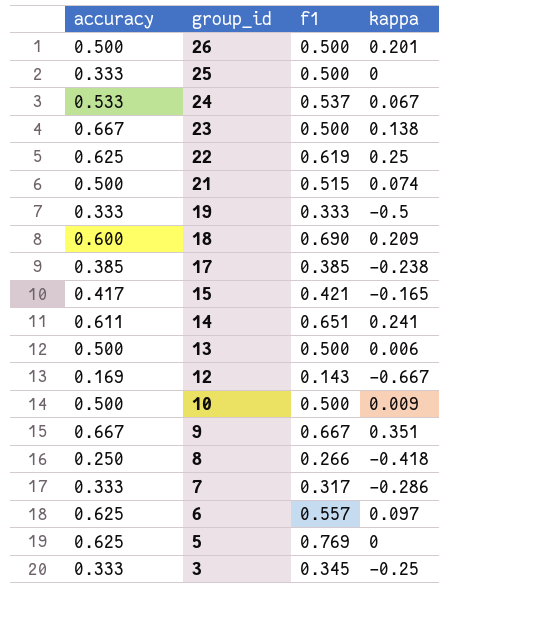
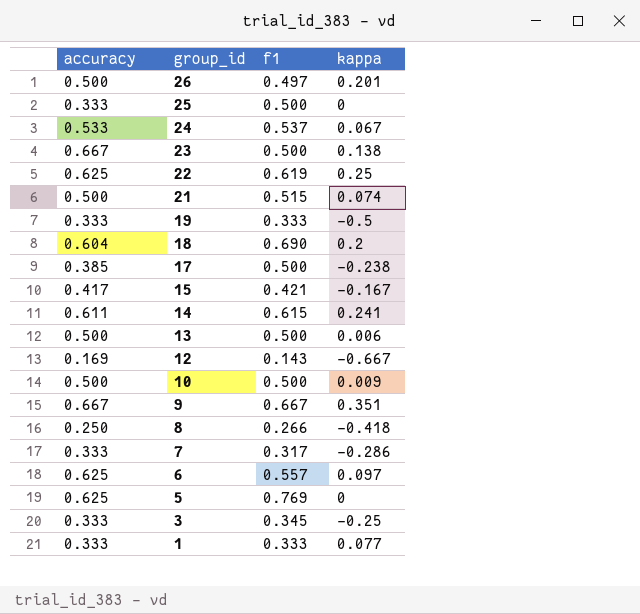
26 | f1: 0.500 -> 0.497
18 | accuracy: 0.600 -> 0.604
18 | kappa: 0.209 -> 0.2
17 | f1: 0.385 -> 0.500
15 | kappa: -0.165 -> -0.167
14 | f1: 0.651 -> 0.615
row 1: none -> 0.333 | 0.333 | 0.077

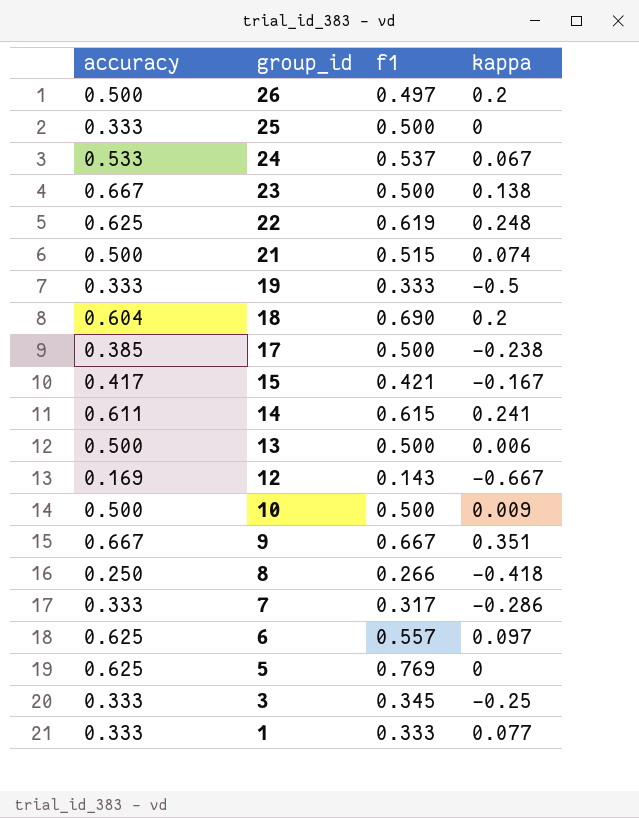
26 | kappa: 0.201 -> 0.2
22 | kappa: 0.25 -> 0.248

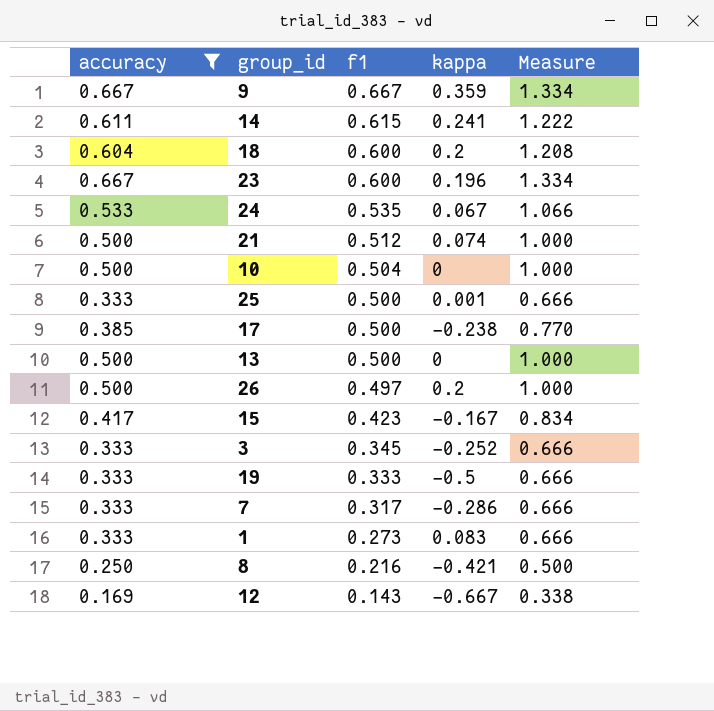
filter: none -> accuracy != 0.625
row order: group_id descending -> f1 descending
column Measure | formula: none -> [accuracy] * 2
9 | kappa: 0.351 -> 0.359
18 | f1: 0.690 -> 0.600
23 | f1: 0.500 -> 0.600
23 | kappa: 0.138 -> 0.196
24 | f1: 0.537 -> 0.535
21 | f1: 0.515 -> 0.512
10 | f1: 0.500 -> 0.504
10 | kappa: 0.009 -> 0
25 | kappa: 0 -> 0.001
13 | kappa: 0.006 -> 0
15 | f1: 0.421 -> 0.423
3 | kappa: -0.25 -> -0.252
1 | f1: 0.333 -> 0.273
1 | kappa: 0.077 -> 0.083
8 | f1: 0.266 -> 0.216
8 | kappa: -0.418 -> -0.421

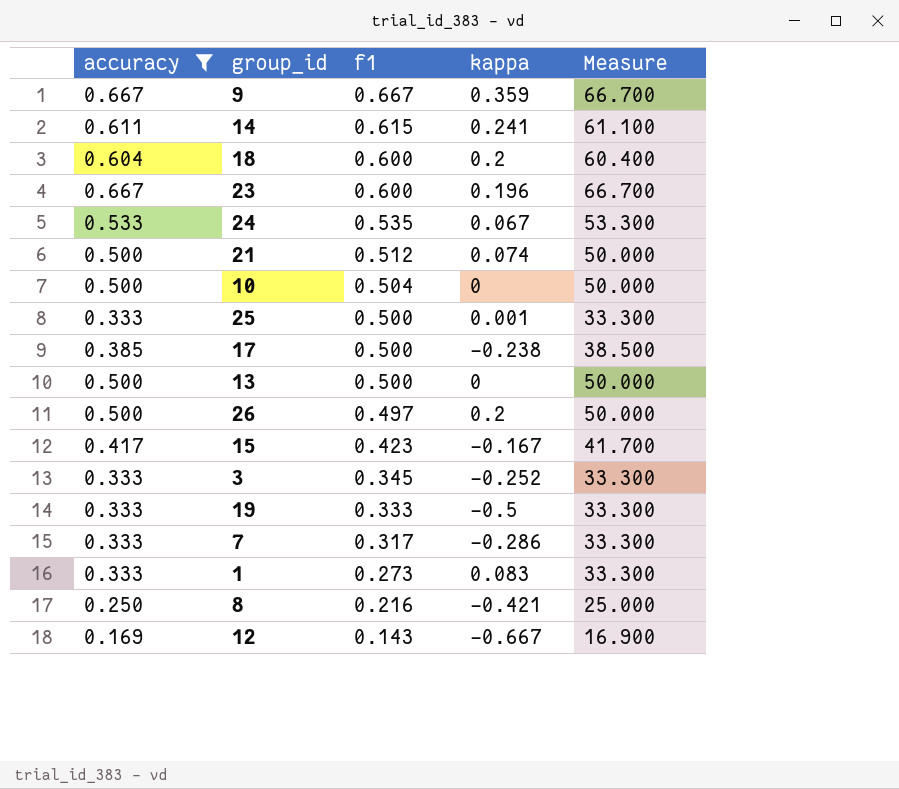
column Measure | formula: [accuracy] * 2 -> [accuracy] * 100

